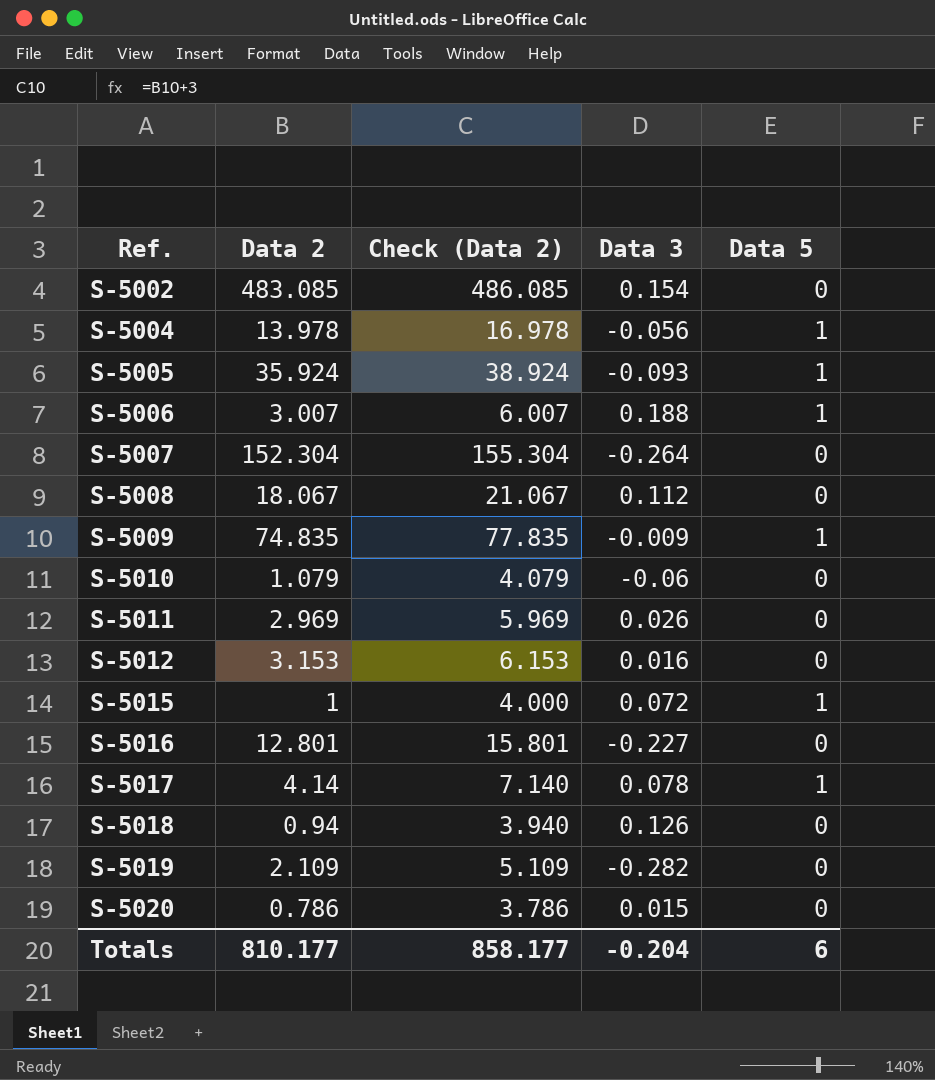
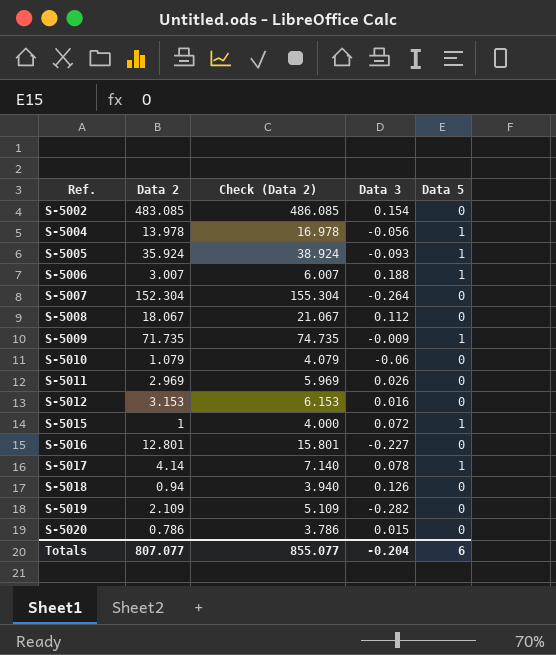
S-5009 | Data 2: 74.835 -> 71.735
S-5009 | Check (Data 2): 77.835 -> 74.735
Totals | Data 2: 810.177 -> 807.077
Totals | Check (Data 2): 858.177 -> 855.077

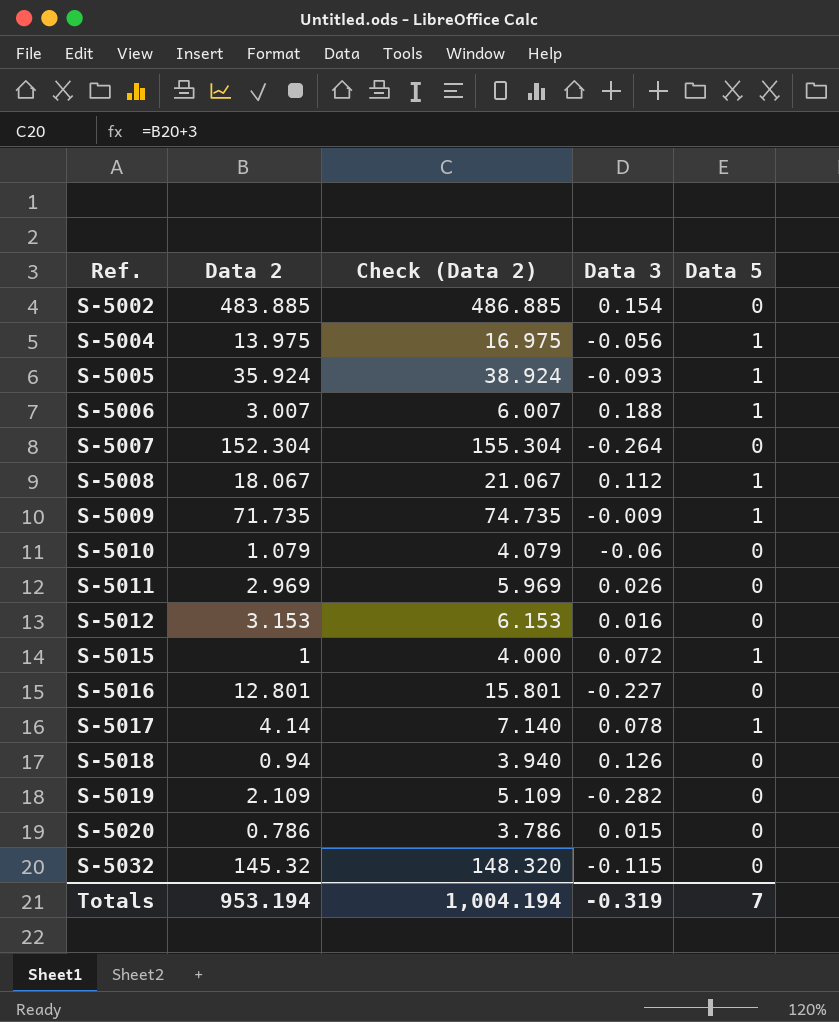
S-5002 | Data 2: 483.085 -> 483.885
S-5002 | Check (Data 2): 486.085 -> 486.885
S-5004 | Data 2: 13.978 -> 13.975
S-5004 | Check (Data 2): 16.978 -> 16.975
S-5008 | Data 5: 0 -> 1
row S-5032: none -> 145.32 | 148.320 | -0.115 | 0
Totals | Data 2: 807.077 -> 953.194
Totals | Check (Data 2): 855.077 -> 1,004.194
Totals | Data 3: -0.204 -> -0.319
Totals | Data 5: 6 -> 7

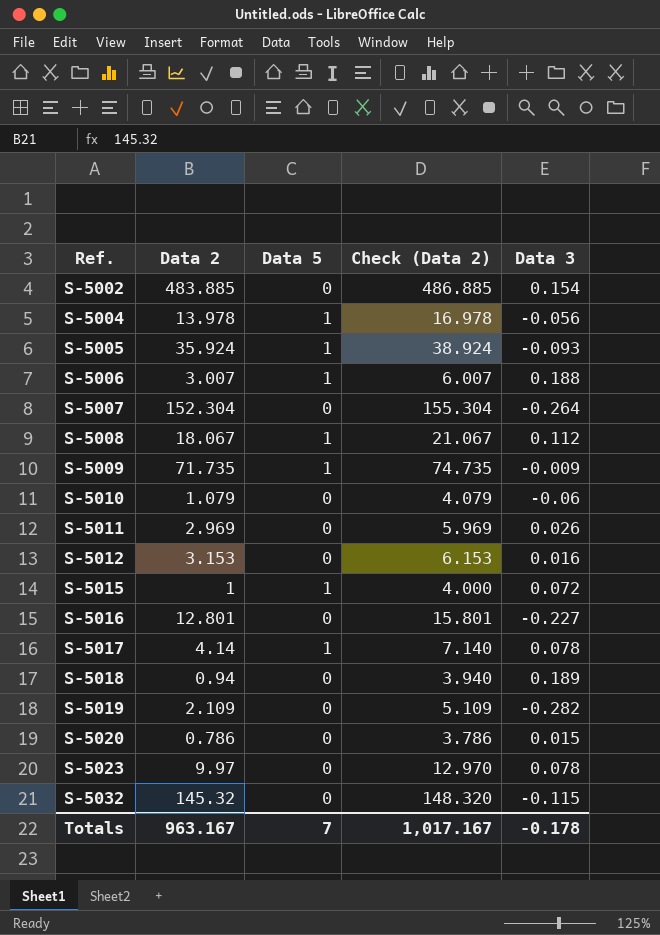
column Data 5 | position: 5 -> 3
S-5004 | Data 2: 13.975 -> 13.978
S-5004 | Check (Data 2): 16.975 -> 16.978
S-5018 | Data 3: 0.126 -> 0.189
row S-5023: none -> 9.97 | 0 | 12.970 | 0.078
Totals | Data 2: 953.194 -> 963.167
Totals | Check (Data 2): 1,004.194 -> 1,017.167
Totals | Data 3: -0.319 -> -0.178

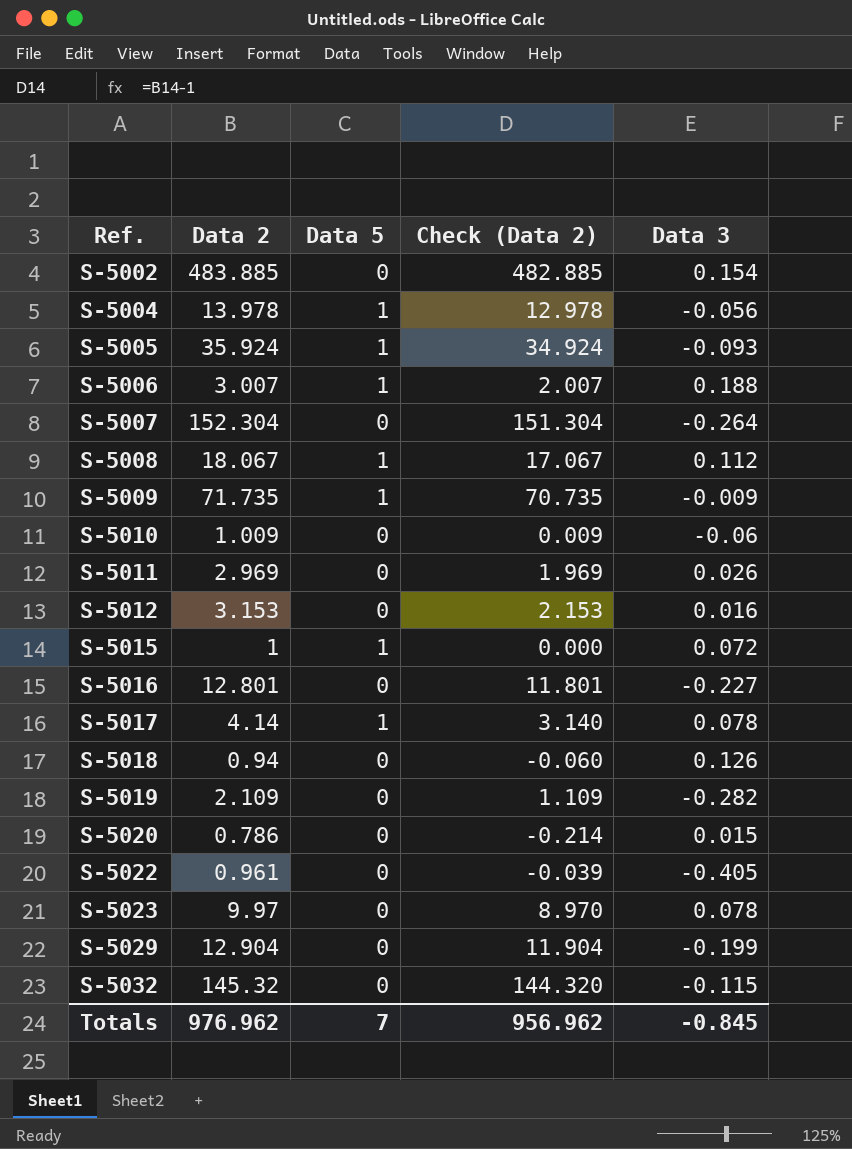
column Check (Data 2) | formula: [Data 2] + 3 -> [Data 2] - 1
S-5010 | Data 2: 1.079 -> 1.009
S-5018 | Data 3: 0.189 -> 0.126
row S-5022: none -> 0.961 | 0 | -0.039 | -0.405
row S-5029: none -> 12.904 | 0 | 11.904 | -0.199
Totals | Data 2: 963.167 -> 976.962
Totals | Check (Data 2): 1,017.167 -> 956.962
Totals | Data 3: -0.178 -> -0.845

